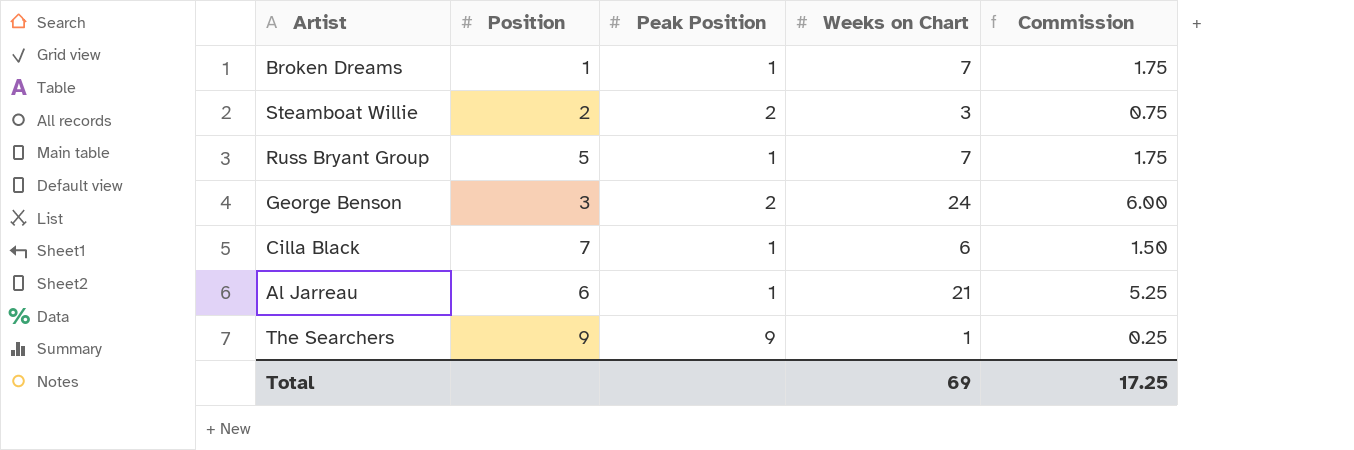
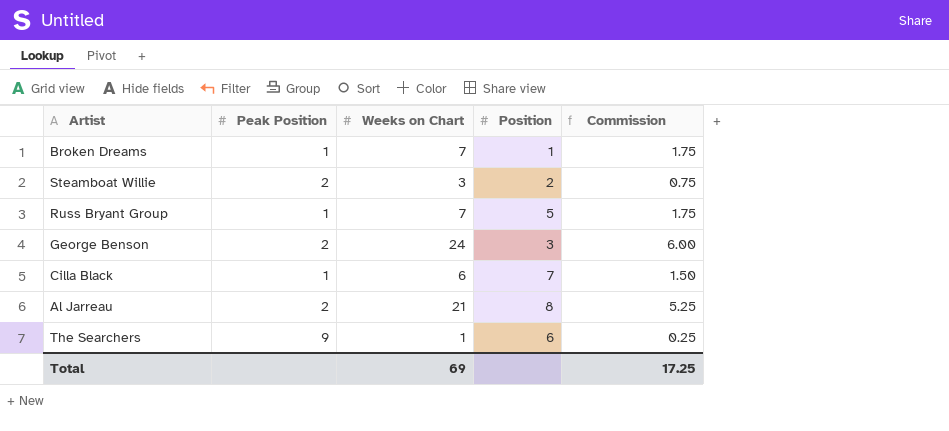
column Position | position: 2 -> 4
Al Jarreau | Peak Position: 1 -> 2
Al Jarreau | Position: 6 -> 8
The Searchers | Position: 9 -> 6

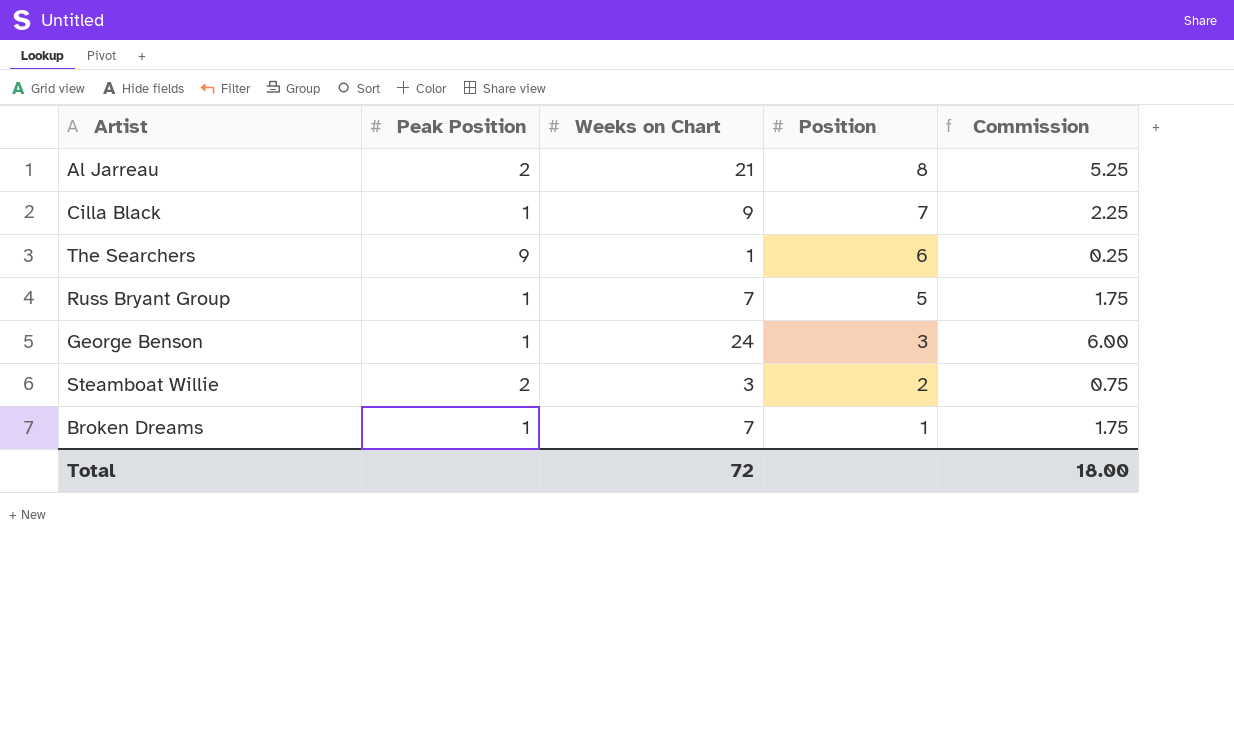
row order: none -> Position descending
Cilla Black | Weeks on Chart: 6 -> 9
Cilla Black | Commission: 1.50 -> 2.25
George Benson | Peak Position: 2 -> 1
Total | Weeks on Chart: 69 -> 72
Total | Commission: 17.25 -> 18.00

